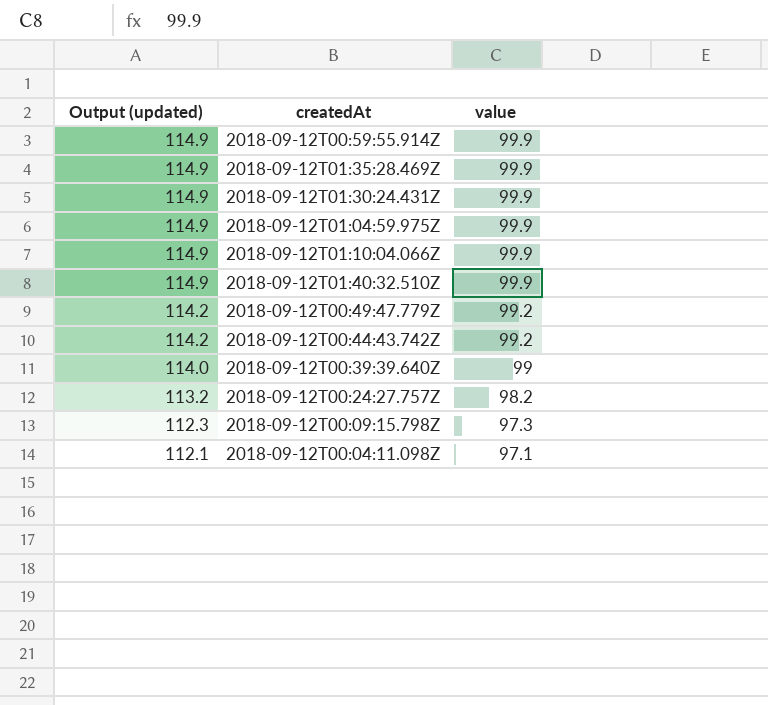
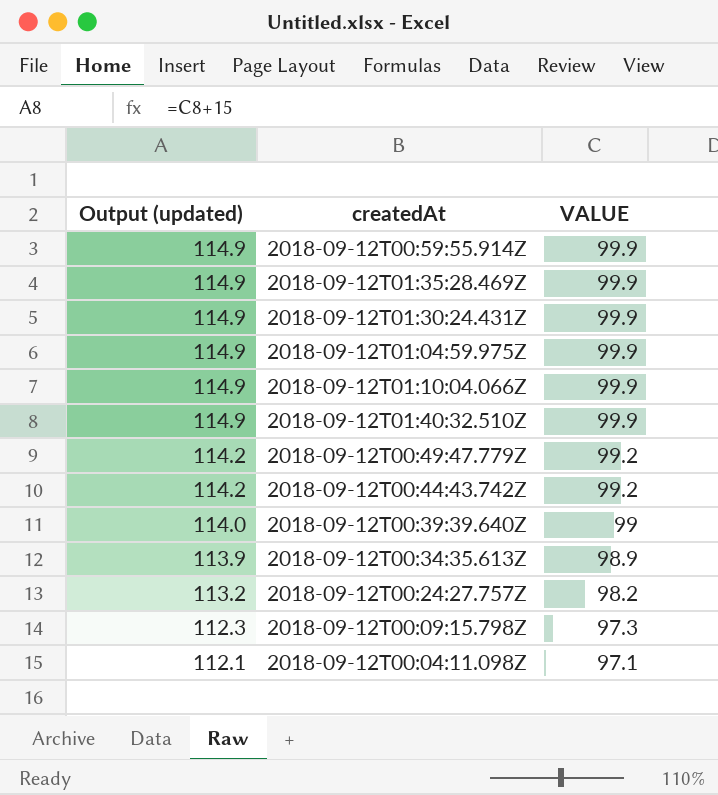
column name: value -> VALUE
row 2018-09-12T00:34:35.613Z: none -> 113.9 | 98.9

